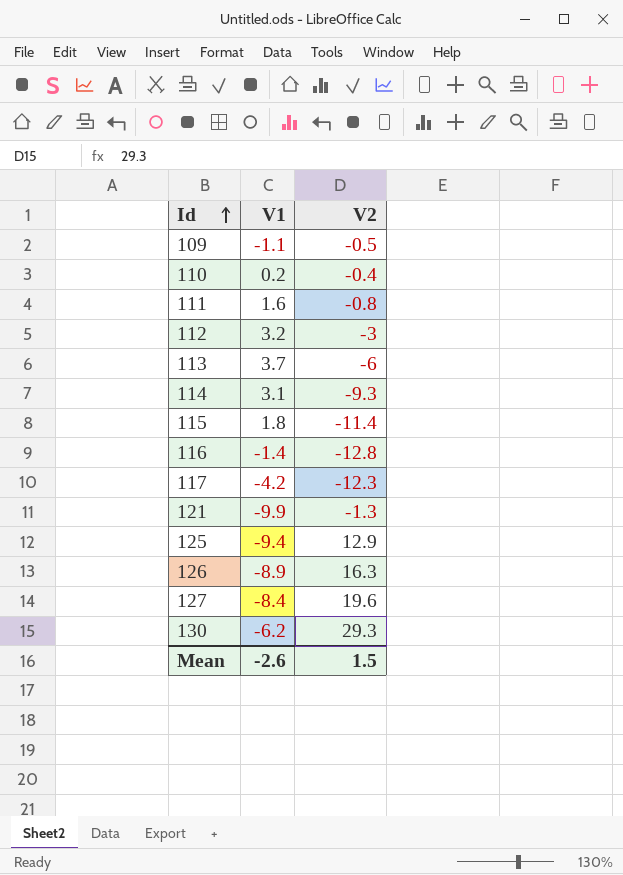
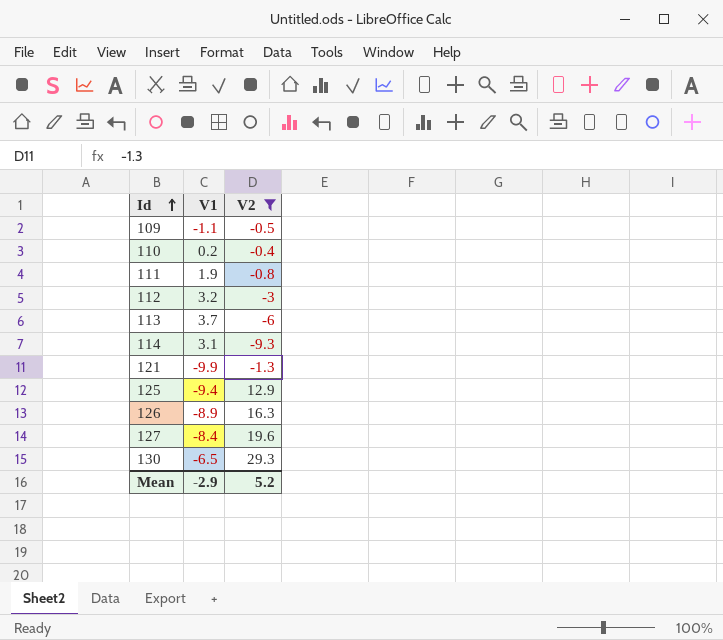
filter: none -> V2 >= -9.3
111 | V1: 1.6 -> 1.9
130 | V1: -6.2 -> -6.5
Mean | V1: -2.6 -> -2.9
Mean | V2: 1.5 -> 5.2

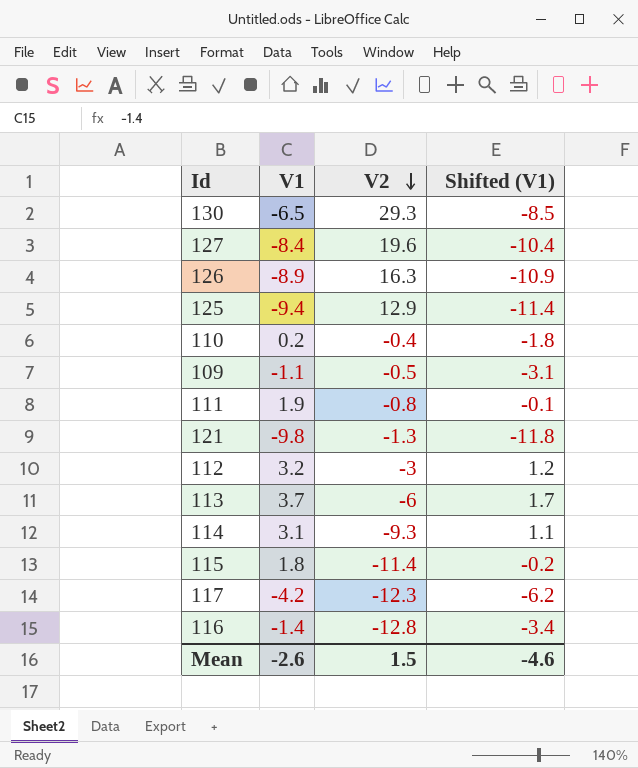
filter: V2 >= -9.3 -> none
row order: Id ascending -> V2 descending
column Shifted (V1) | formula: none -> [V1] - 2
121 | V1: -9.9 -> -9.8
Mean | V1: -2.9 -> -2.6
Mean | V2: 5.2 -> 1.5

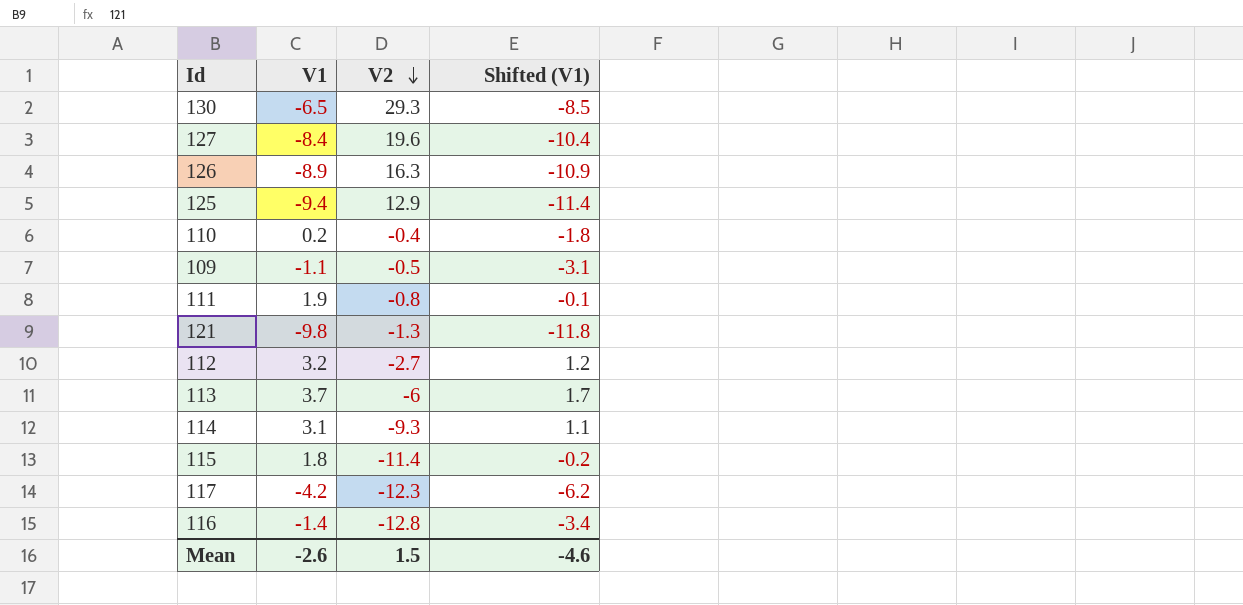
112 | V2: -3 -> -2.7

